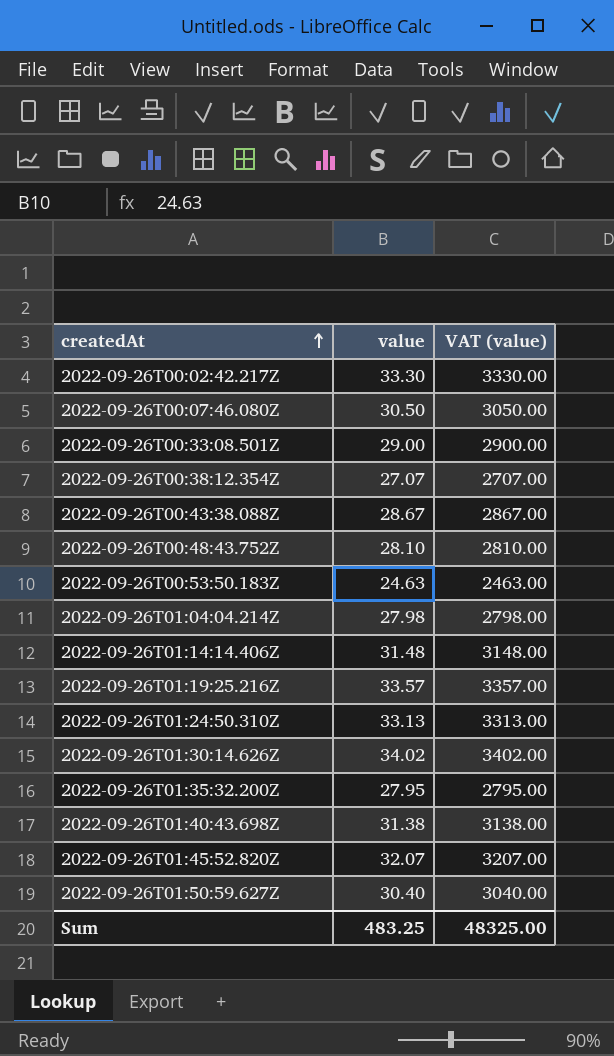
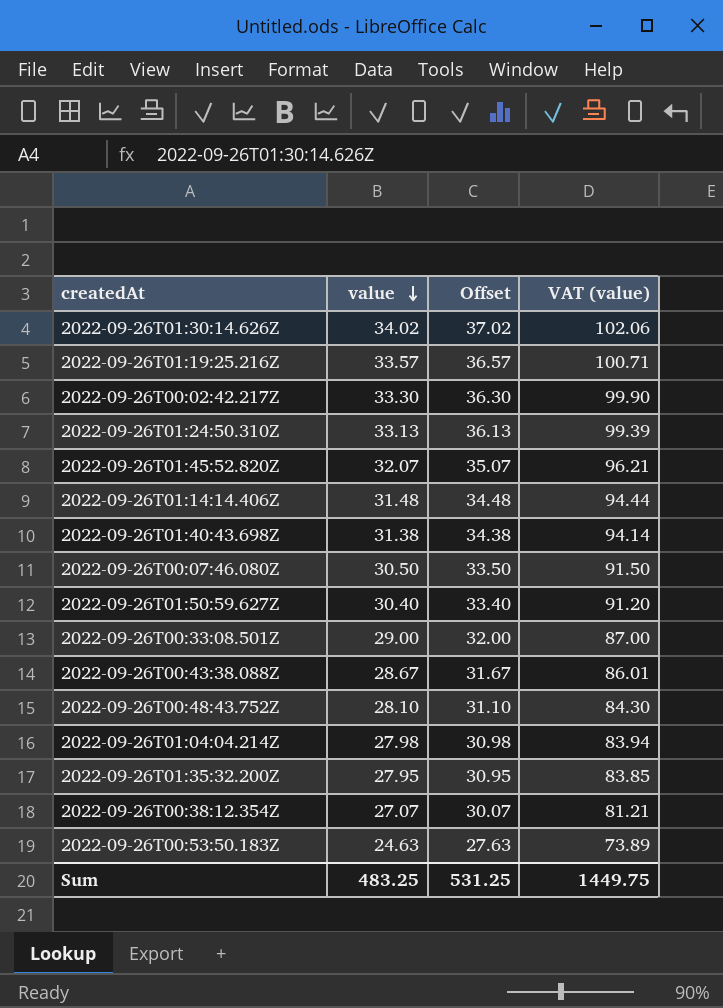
row order: createdAt ascending -> value descending
column Offset | formula: none -> [value] + 3
column VAT (value) | formula: [value] * 100 -> [value] * 3
Sum | VAT (value): 48325.00 -> 1449.75

